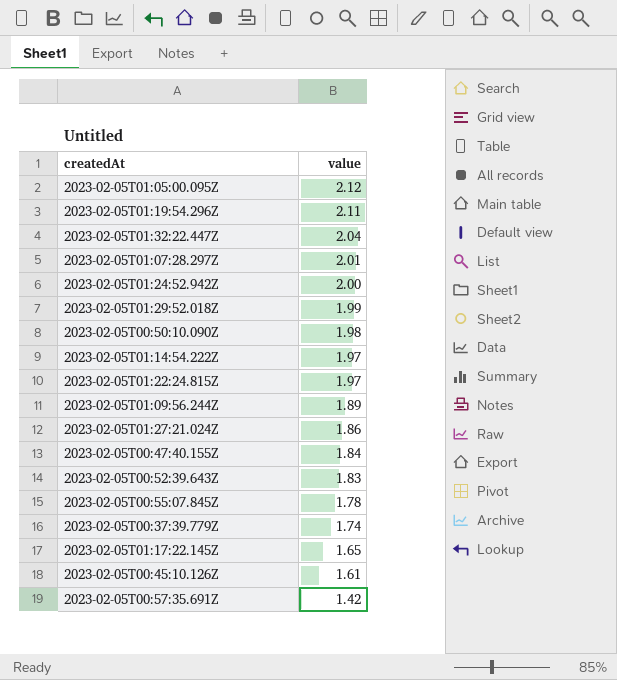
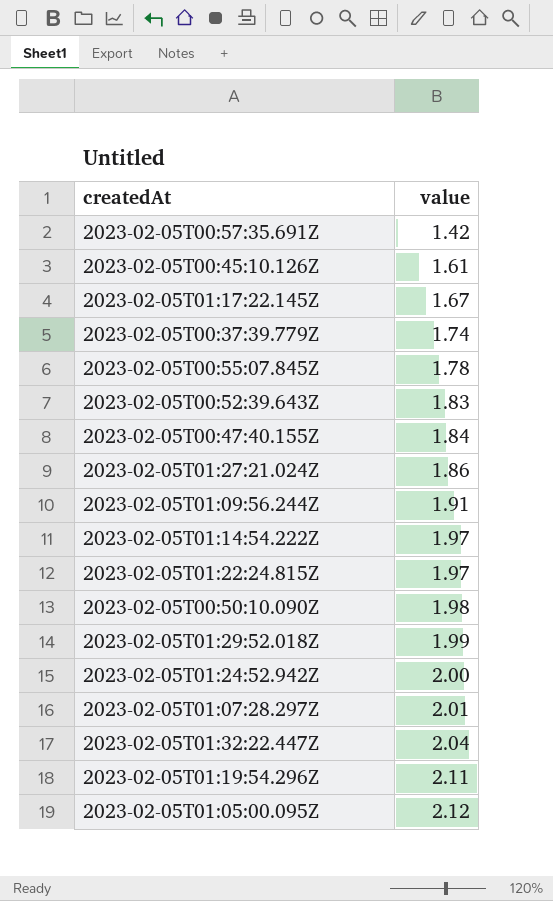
row order: value descending -> value ascending
2023-02-05T01:17:22.145Z | value: 1.65 -> 1.67
2023-02-05T01:09:56.244Z | value: 1.89 -> 1.91

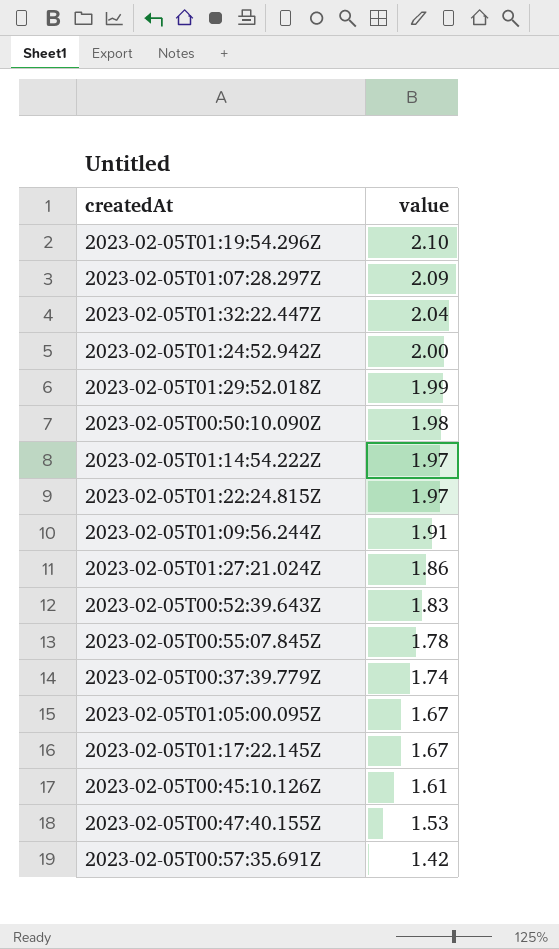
row order: value ascending -> value descending
2023-02-05T01:19:54.296Z | value: 2.11 -> 2.10
2023-02-05T01:07:28.297Z | value: 2.01 -> 2.09
2023-02-05T01:05:00.095Z | value: 2.12 -> 1.67
2023-02-05T00:47:40.155Z | value: 1.84 -> 1.53

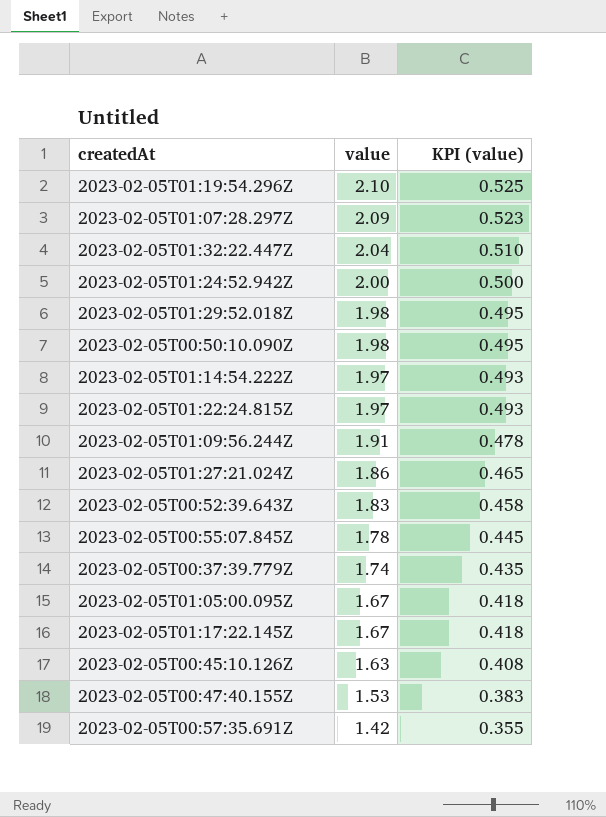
column KPI (value) | formula: none -> [value] * 0.25
2023-02-05T01:29:52.018Z | value: 1.99 -> 1.98
2023-02-05T00:45:10.126Z | value: 1.61 -> 1.63

